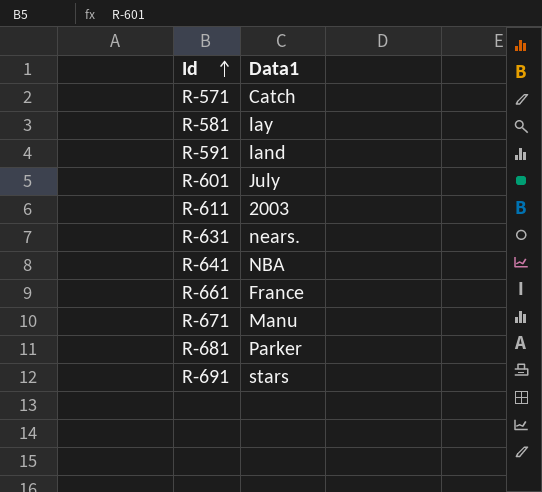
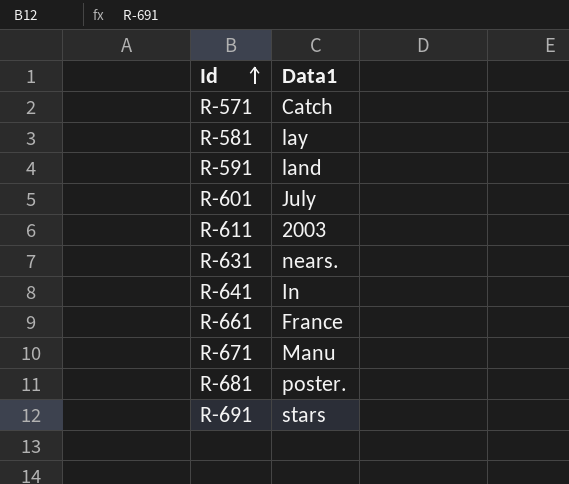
R-641 | Data1: NBA -> In
R-681 | Data1: Parker -> poster.

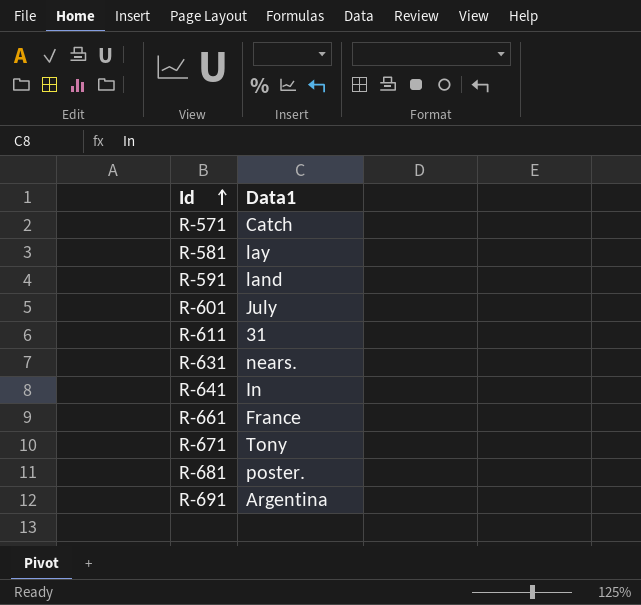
R-611 | Data1: 2003 -> 31
R-671 | Data1: Manu -> Tony
R-691 | Data1: stars -> Argentina

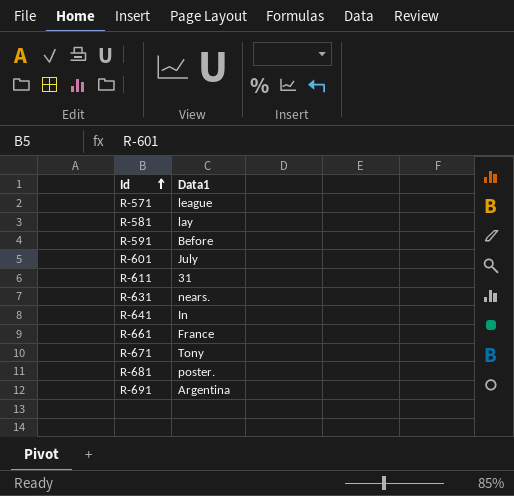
R-571 | Data1: Catch -> league
R-591 | Data1: land -> Before

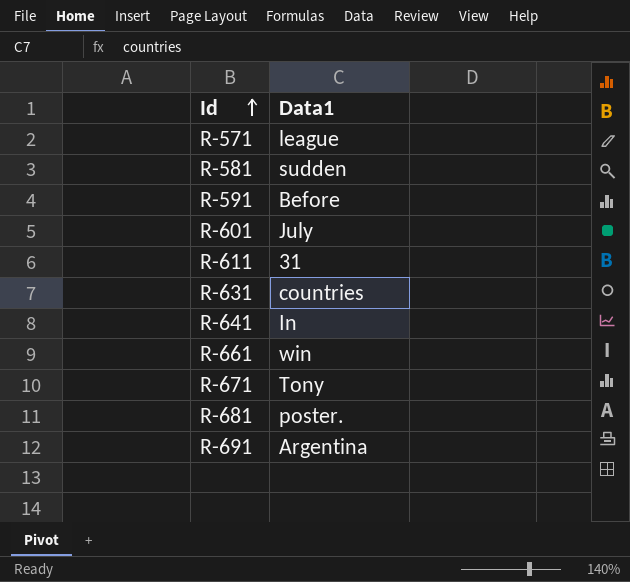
R-581 | Data1: lay -> sudden
R-631 | Data1: nears. -> countries
R-661 | Data1: France -> win

